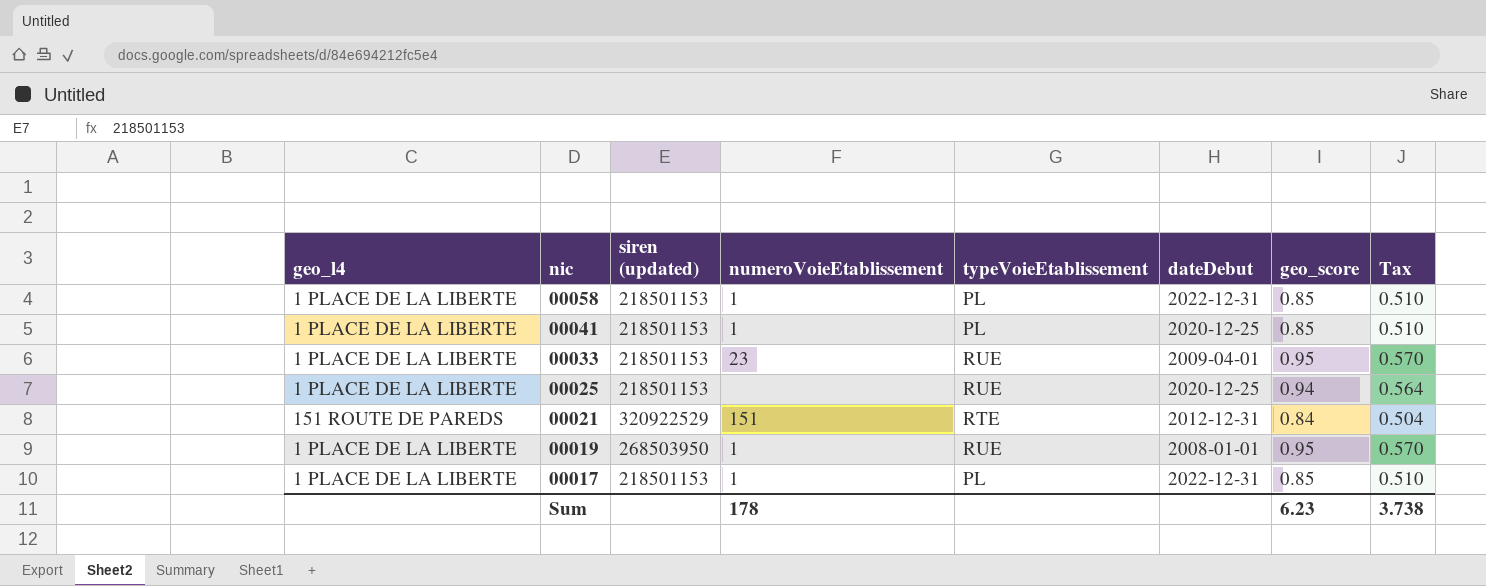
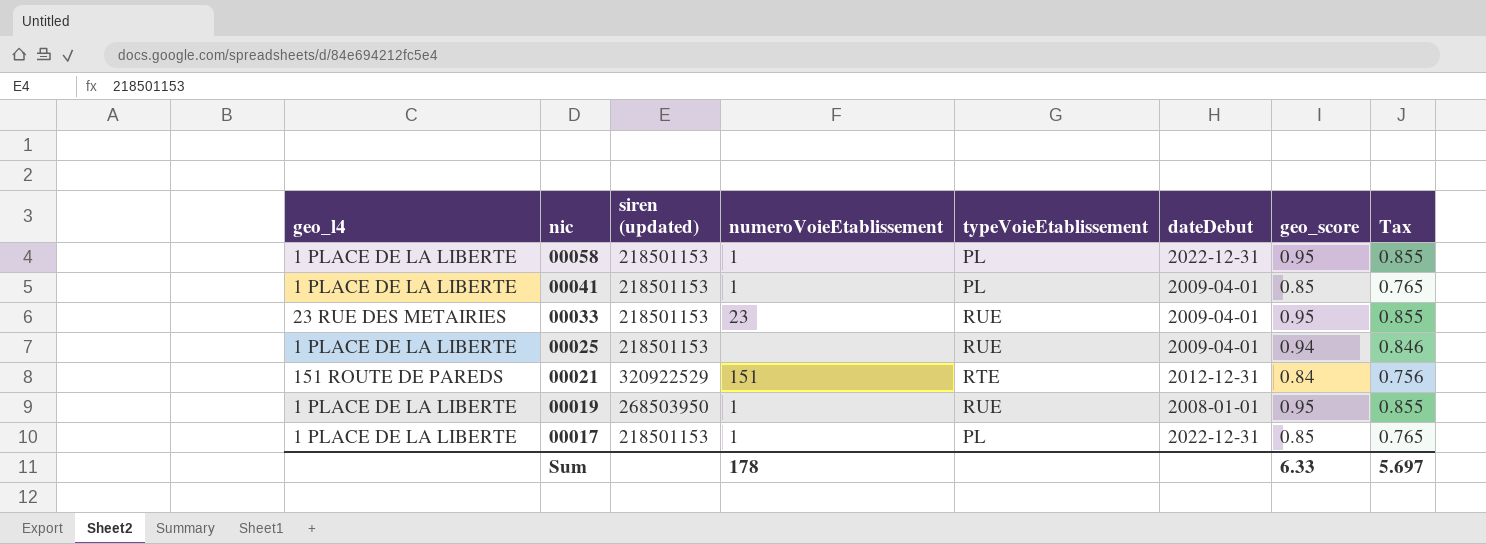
column Tax | formula: [geo_score] * 0.6 -> [geo_score] * 0.9
00058 | geo_score: 0.85 -> 0.95
00041 | dateDebut: 2020-12-25 -> 2009-04-01
00033 | geo_l4: 1 PLACE DE LA LIBERTE -> 23 RUE DES METAIRIES
00025 | dateDebut: 2020-12-25 -> 2009-04-01
Sum | geo_score: 6.23 -> 6.33
Sum | Tax: 3.738 -> 5.697

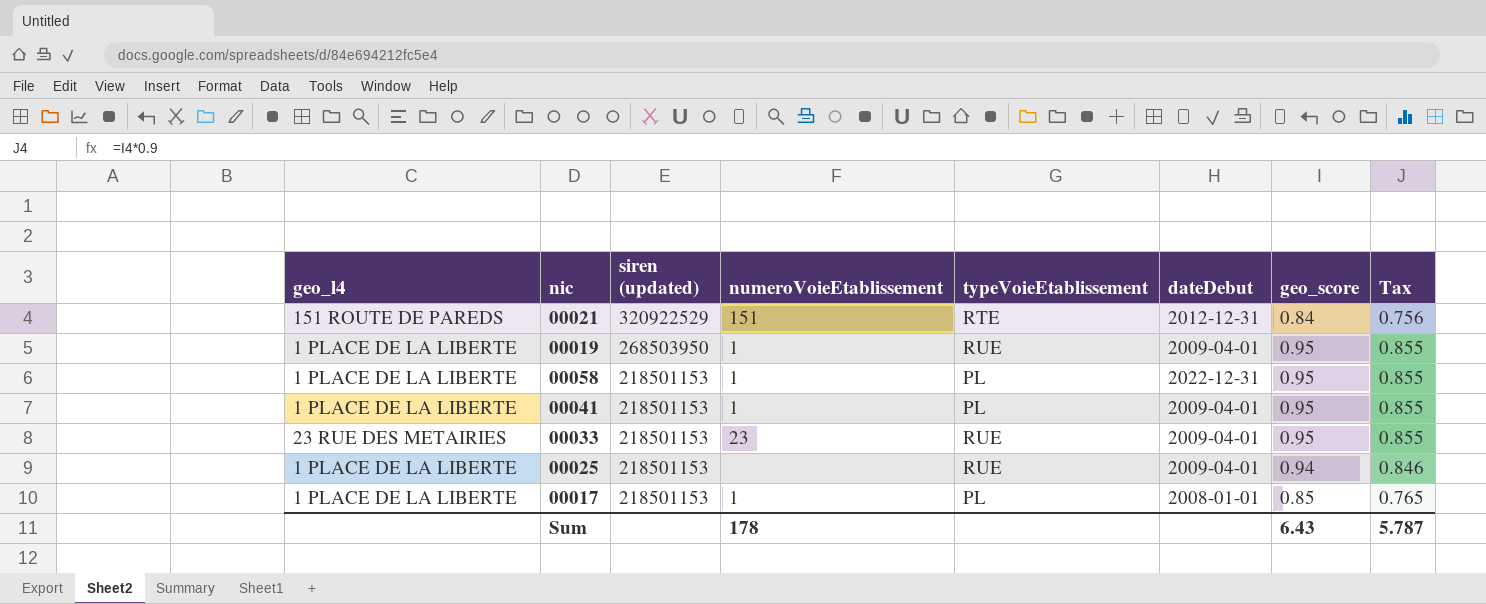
row order: nic descending -> siren (updated) descending
00019 | dateDebut: 2008-01-01 -> 2009-04-01
00041 | geo_score: 0.85 -> 0.95
00041 | Tax: 0.765 -> 0.855
00017 | dateDebut: 2022-12-31 -> 2008-01-01
Sum | geo_score: 6.33 -> 6.43
Sum | Tax: 5.697 -> 5.787

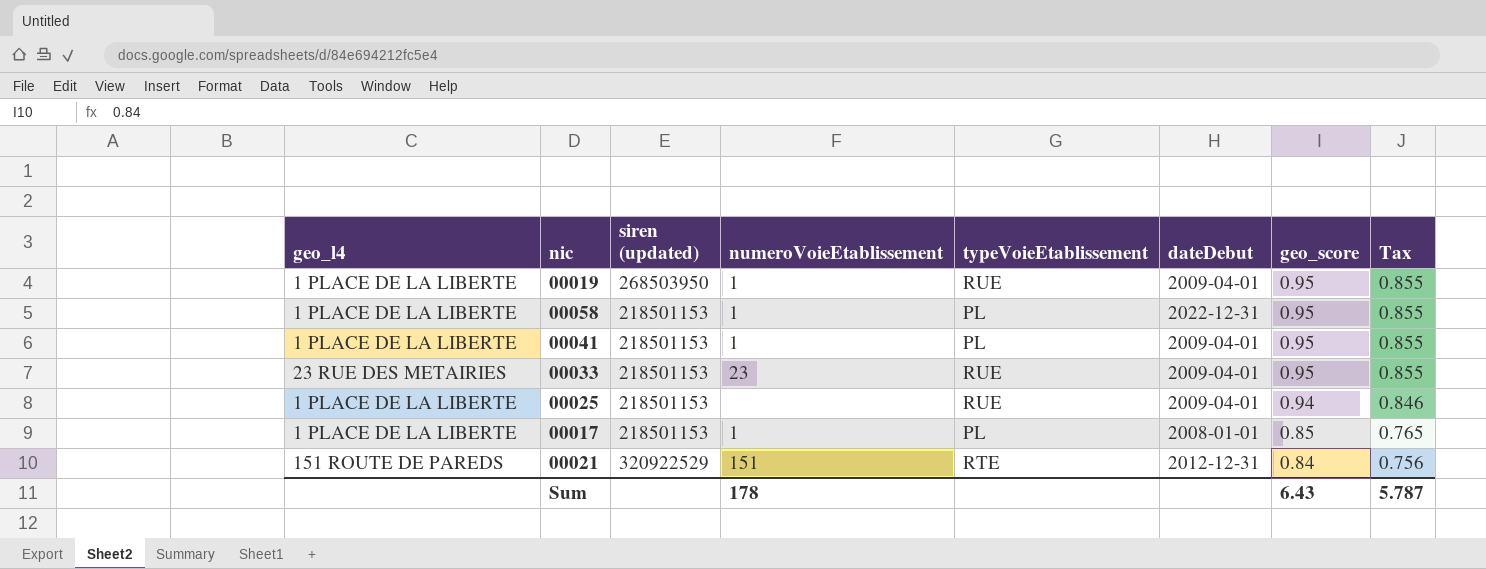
row order: siren (updated) descending -> geo_score descending

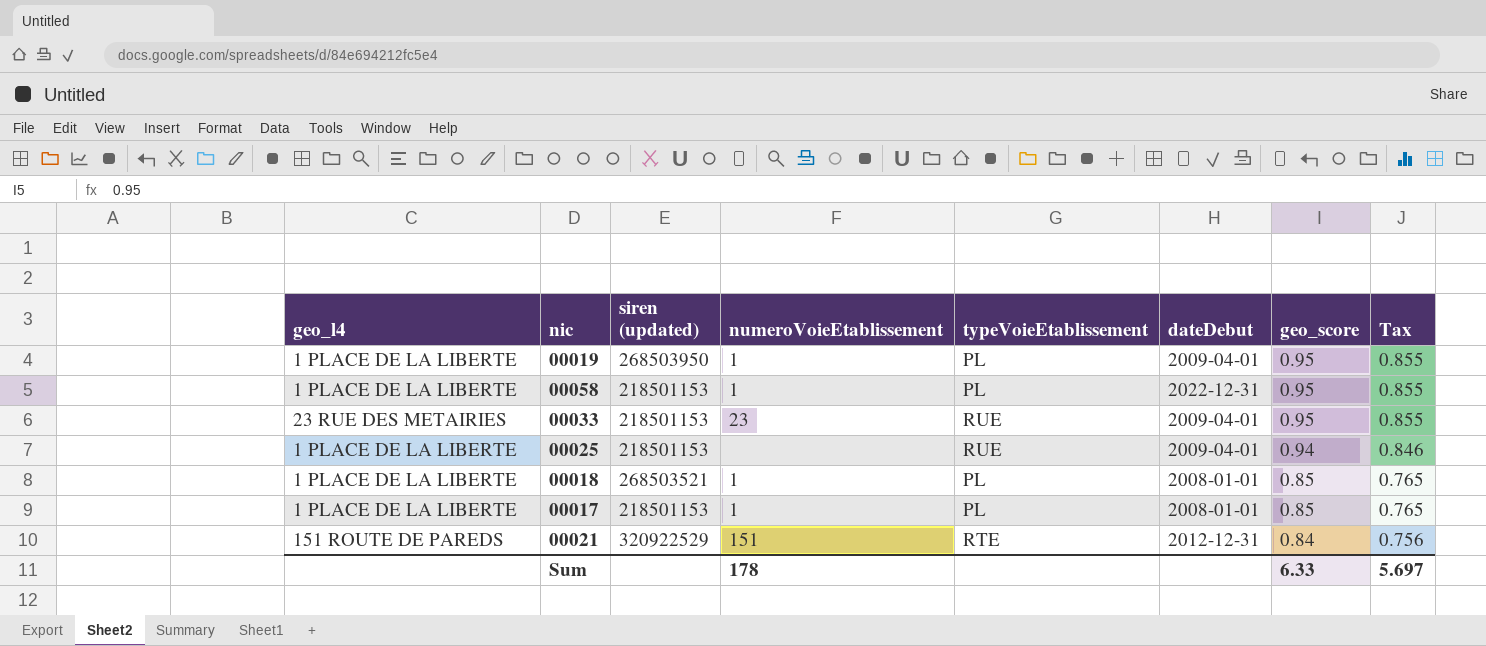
row 00041: 1 PLACE DE LA LIBERTE | 218501153 | 1 | PL | 2009-04-01 | 0.95 | 0.855 -> none
00019 | typeVoieEtablissement: RUE -> PL
row 00018: none -> 1 PLACE DE LA LIBERTE | 268503521 | 1 | PL | 2008-01-01 | 0.85 | 0.765
Sum | geo_score: 6.43 -> 6.33
Sum | Tax: 5.787 -> 5.697

